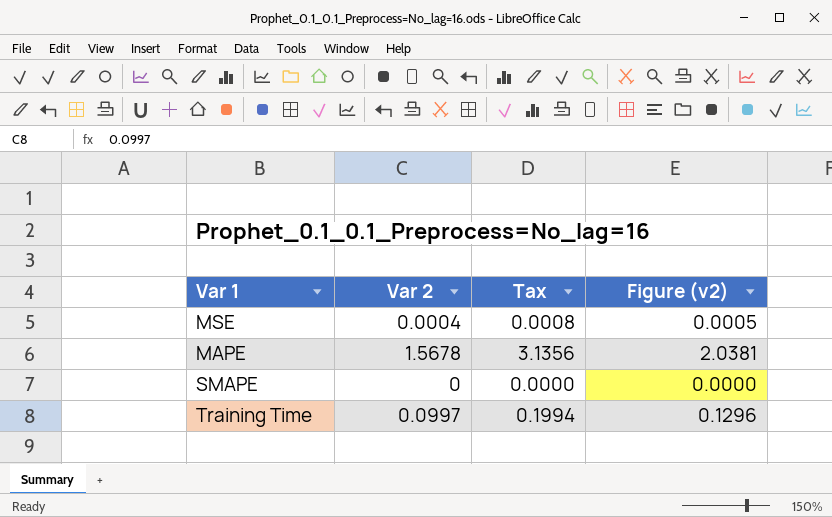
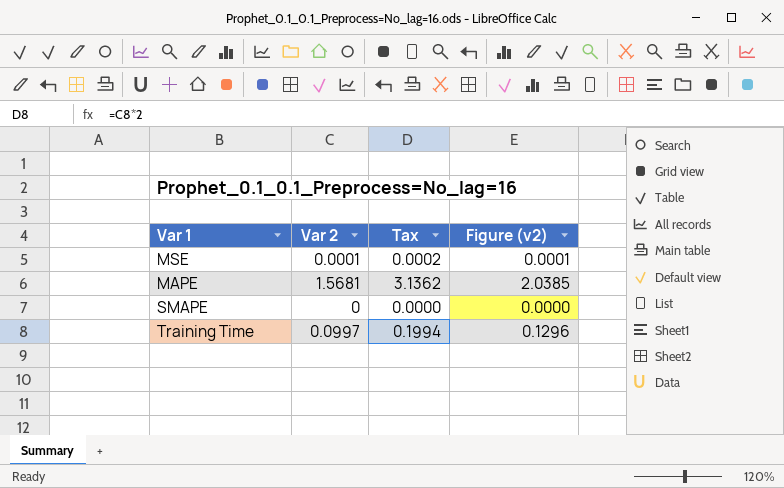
MSE | Var 2: 0.0004 -> 0.0001
MSE | Tax: 0.0008 -> 0.0002
MSE | Figure (v2): 0.0005 -> 0.0001
MAPE | Var 2: 1.5678 -> 1.5681
MAPE | Tax: 3.1356 -> 3.1362
MAPE | Figure (v2): 2.0381 -> 2.0385

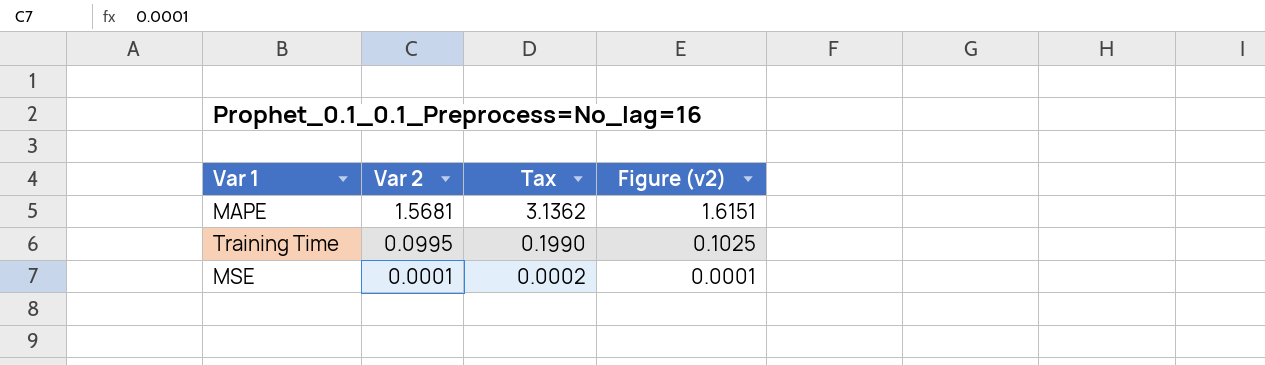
row order: none -> Var 2 descending
column Figure (v2) | formula: [Var 2] * 1.3 -> [Var 2] * 1.03
row SMAPE: 0 | 0.0000 | 0.0000 -> none
Training Time | Var 2: 0.0997 -> 0.0995
Training Time | Tax: 0.1994 -> 0.1990

